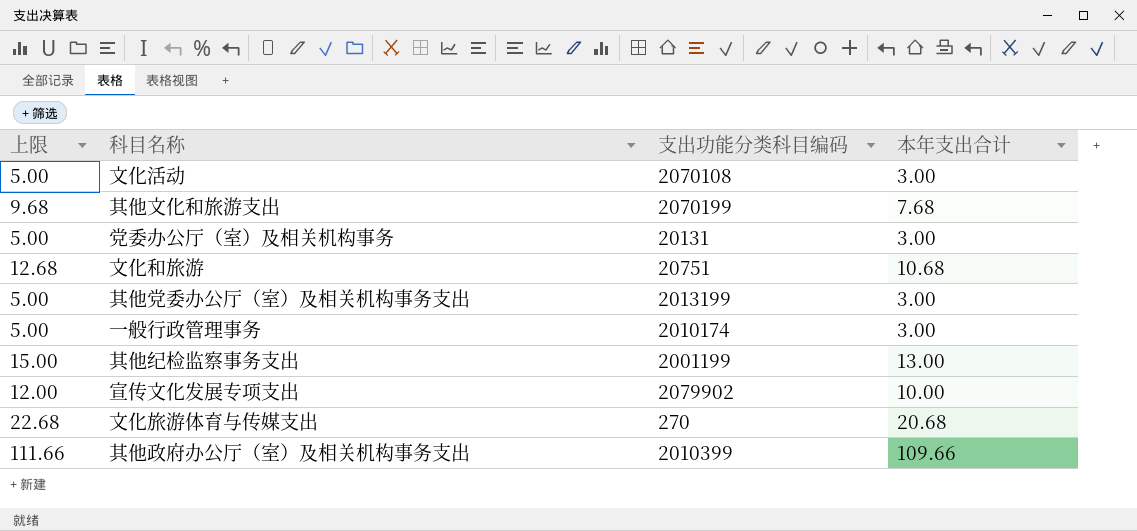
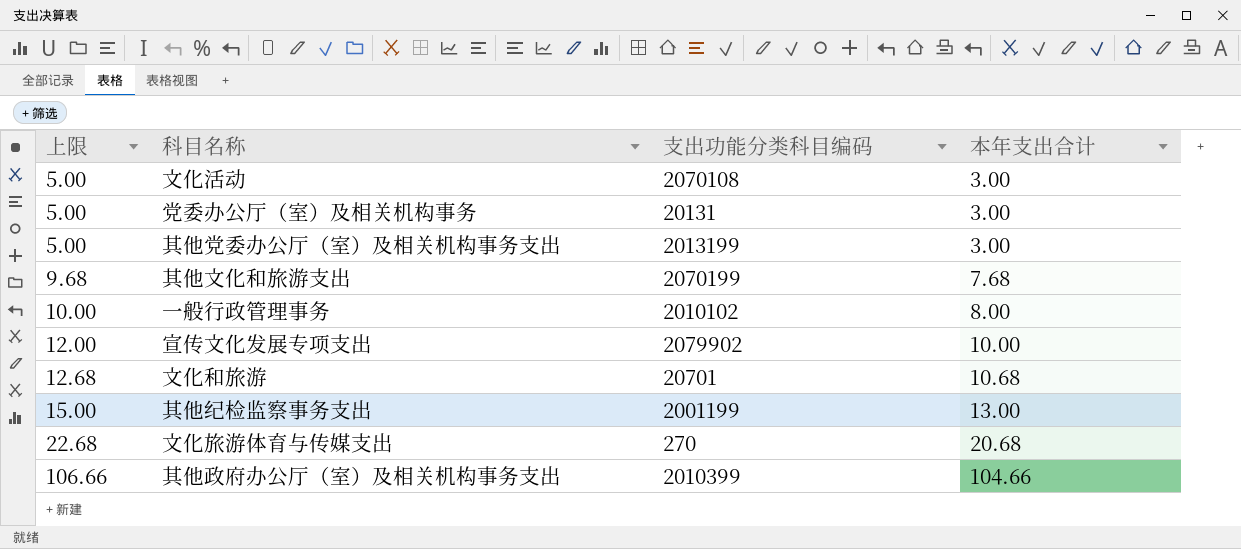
row order: none -> 上限 ascending
一般行政管理事务 | 上限: 5.00 -> 10.00
一般行政管理事务 | 支出功能分类科目编码: 2010174 -> 2010102
一般行政管理事务 | 本年支出合计: 3.00 -> 8.00
文化和旅游 | 支出功能分类科目编码: 20751 -> 20701
其他政府办公厅（室）及相关机构事务支出 | 上限: 111.66 -> 106.66
其他政府办公厅（室）及相关机构事务支出 | 本年支出合计: 109.66 -> 104.66

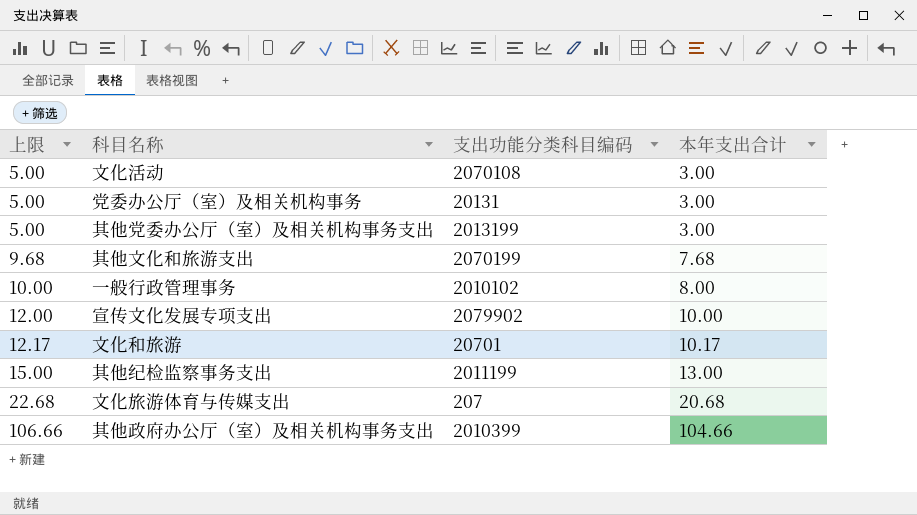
文化和旅游 | 上限: 12.68 -> 12.17
文化和旅游 | 本年支出合计: 10.68 -> 10.17
其他纪检监察事务支出 | 支出功能分类科目编码: 2001199 -> 2011199
文化旅游体育与传媒支出 | 支出功能分类科目编码: 270 -> 207

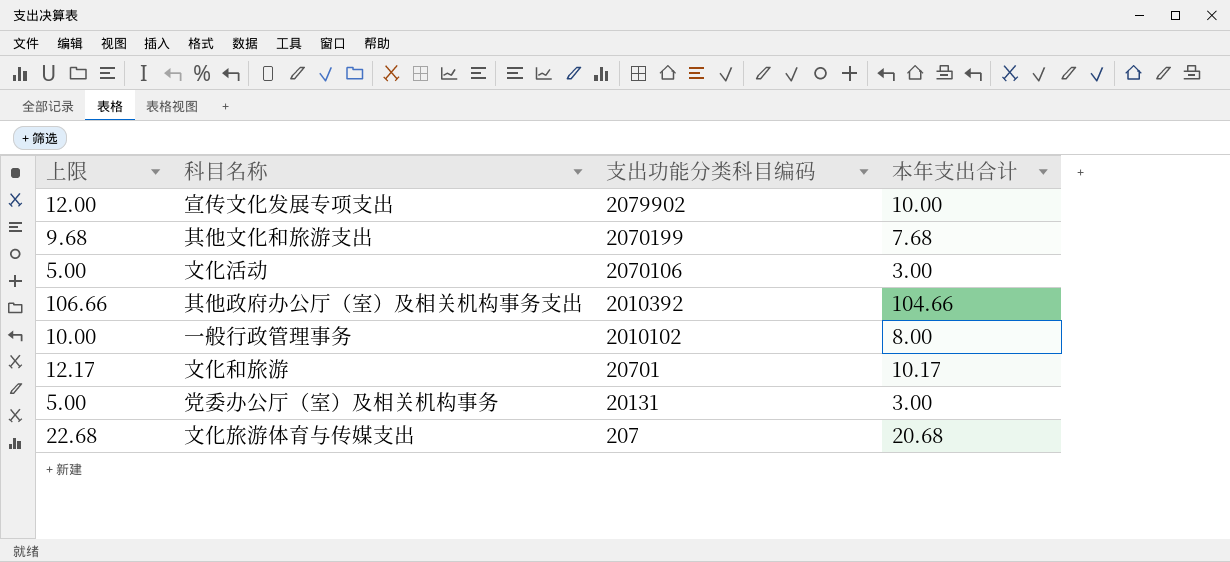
row order: 上限 ascending -> 支出功能分类科目编码 descending
row 其他党委办公厅（室）及相关机构事务支出: 5.00 | 2013199 | 3.00 -> none
row 其他纪检监察事务支出: 15.00 | 2011199 | 13.00 -> none
文化活动 | 支出功能分类科目编码: 2070108 -> 2070106
其他政府办公厅（室）及相关机构事务支出 | 支出功能分类科目编码: 2010399 -> 2010392

